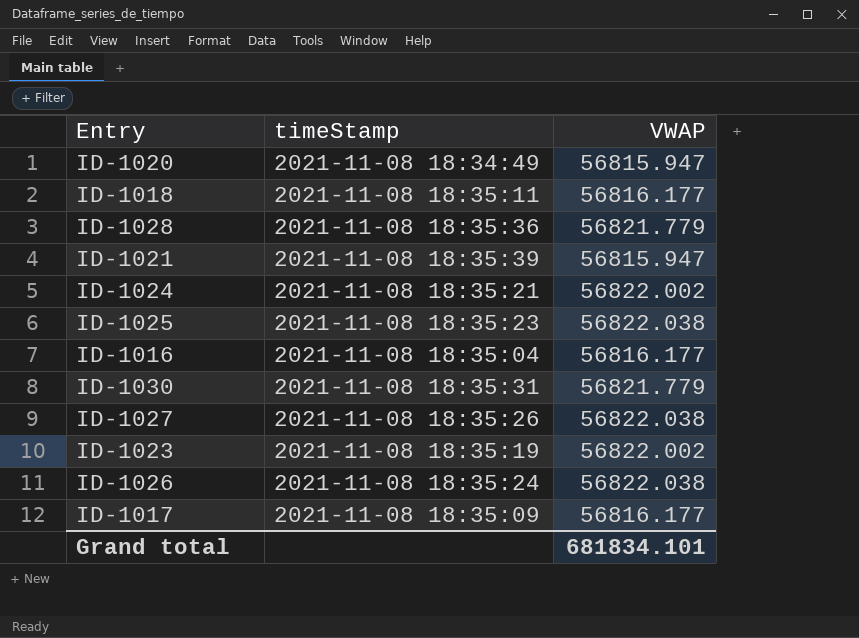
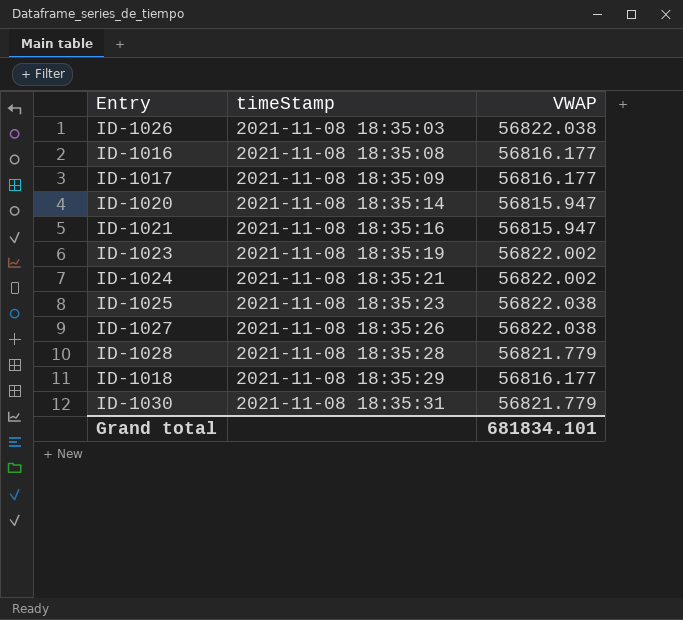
row order: none -> timeStamp ascending
ID-1026 | timeStamp: 2021-11-08 18:35:24 -> 2021-11-08 18:35:03
ID-1016 | timeStamp: 2021-11-08 18:35:04 -> 2021-11-08 18:35:08
ID-1020 | timeStamp: 2021-11-08 18:34:49 -> 2021-11-08 18:35:14
ID-1021 | timeStamp: 2021-11-08 18:35:39 -> 2021-11-08 18:35:16
ID-1028 | timeStamp: 2021-11-08 18:35:36 -> 2021-11-08 18:35:28
ID-1018 | timeStamp: 2021-11-08 18:35:11 -> 2021-11-08 18:35:29

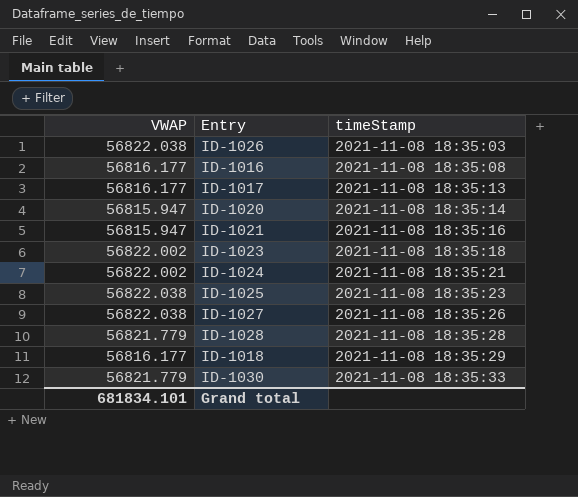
column VWAP | position: 3 -> 1
ID-1017 | timeStamp: 2021-11-08 18:35:09 -> 2021-11-08 18:35:13
ID-1023 | timeStamp: 2021-11-08 18:35:19 -> 2021-11-08 18:35:18
ID-1030 | timeStamp: 2021-11-08 18:35:31 -> 2021-11-08 18:35:33

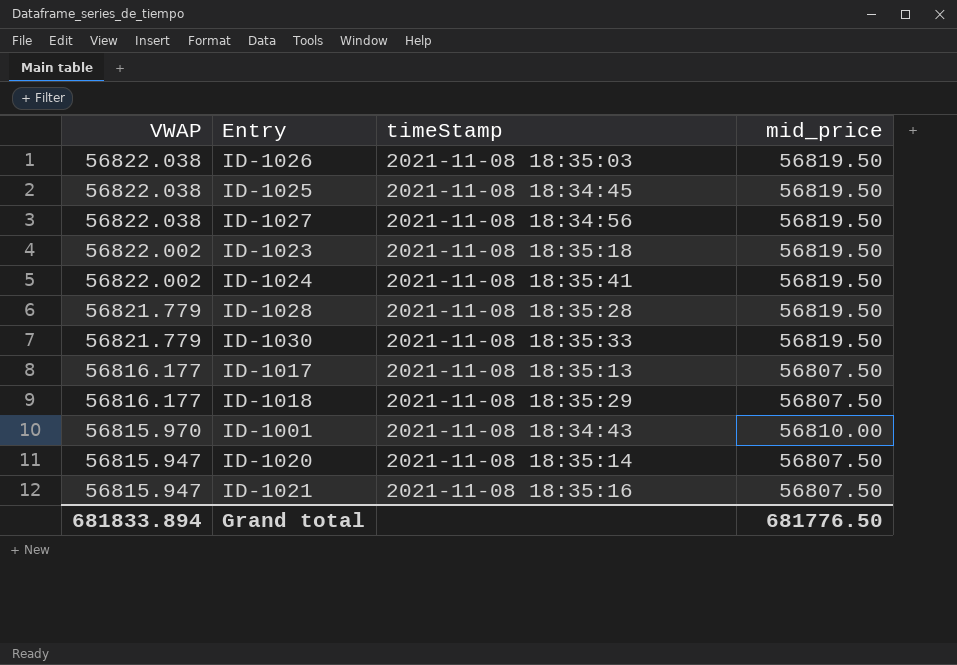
row order: timeStamp ascending -> VWAP descending
column mid_price | position: none -> 4
row ID-1016: 56816.177 | 2021-11-08 18:35:08 -> none
ID-1025 | timeStamp: 2021-11-08 18:35:23 -> 2021-11-08 18:34:45
ID-1027 | timeStamp: 2021-11-08 18:35:26 -> 2021-11-08 18:34:56
ID-1024 | timeStamp: 2021-11-08 18:35:21 -> 2021-11-08 18:35:41
row ID-1001: none -> 56815.970 | 2021-11-08 18:34:43 | 56810.00
Grand total | VWAP: 681834.101 -> 681833.894

